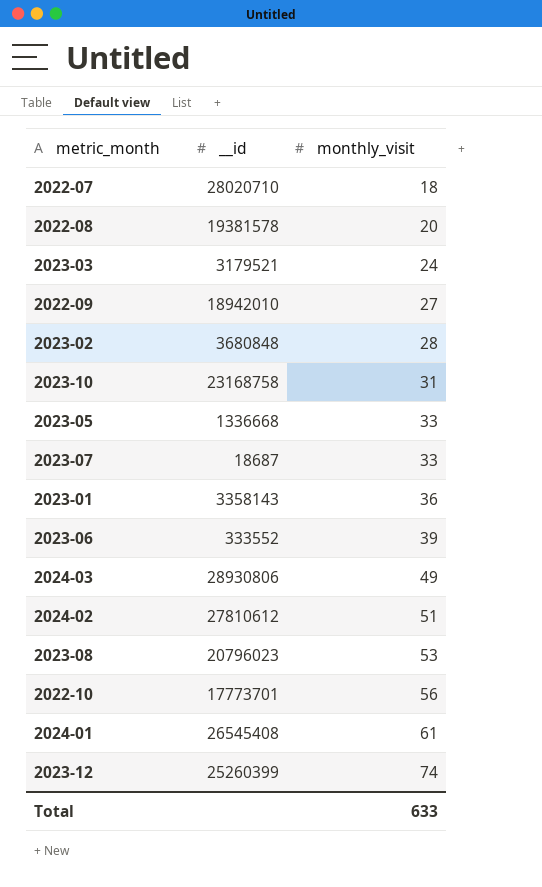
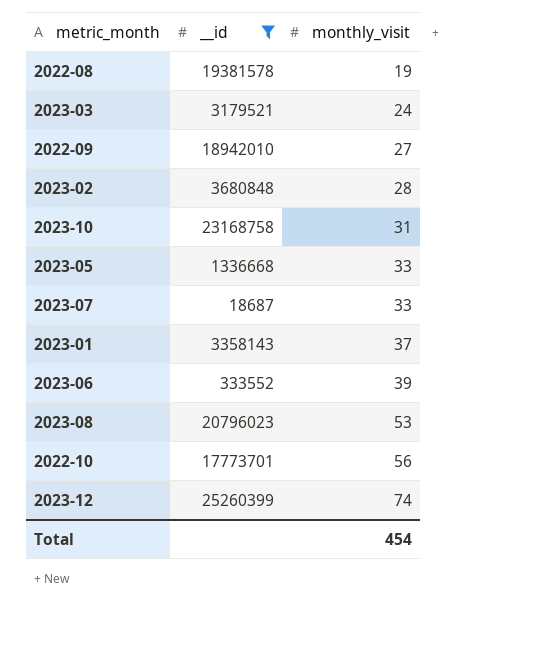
filter: none -> __id <= 25260399
2022-08 | monthly_visit: 20 -> 19
2023-01 | monthly_visit: 36 -> 37
Total | monthly_visit: 633 -> 454

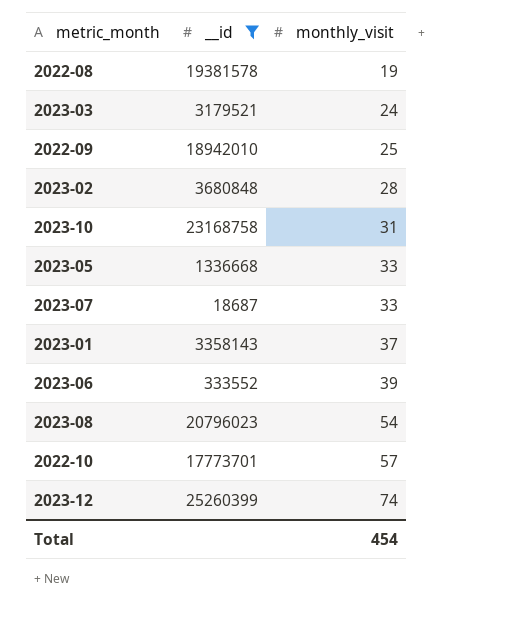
2022-09 | monthly_visit: 27 -> 25
2023-08 | monthly_visit: 53 -> 54
2022-10 | monthly_visit: 56 -> 57

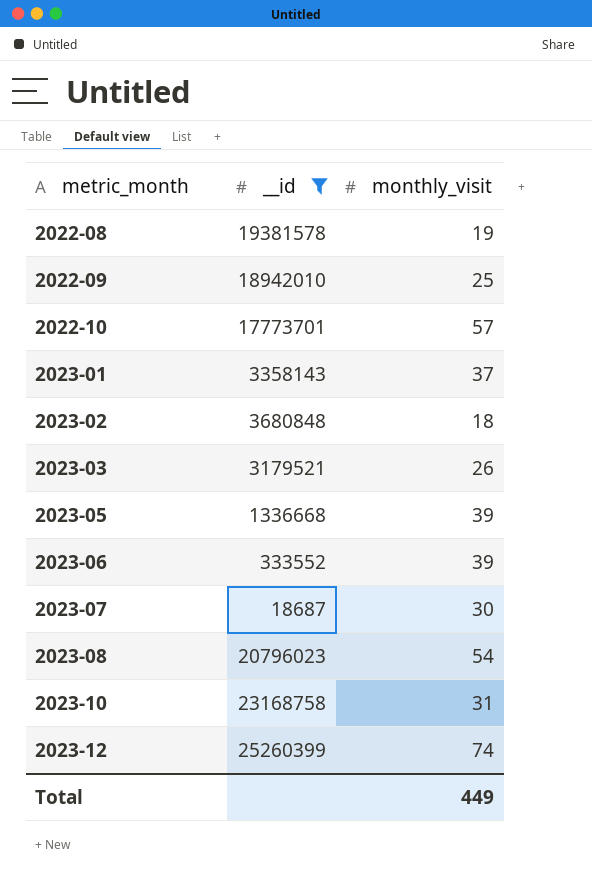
row order: monthly_visit ascending -> metric_month ascending
2023-02 | monthly_visit: 28 -> 18
2023-03 | monthly_visit: 24 -> 26
2023-05 | monthly_visit: 33 -> 39
2023-07 | monthly_visit: 33 -> 30
Total | monthly_visit: 454 -> 449

